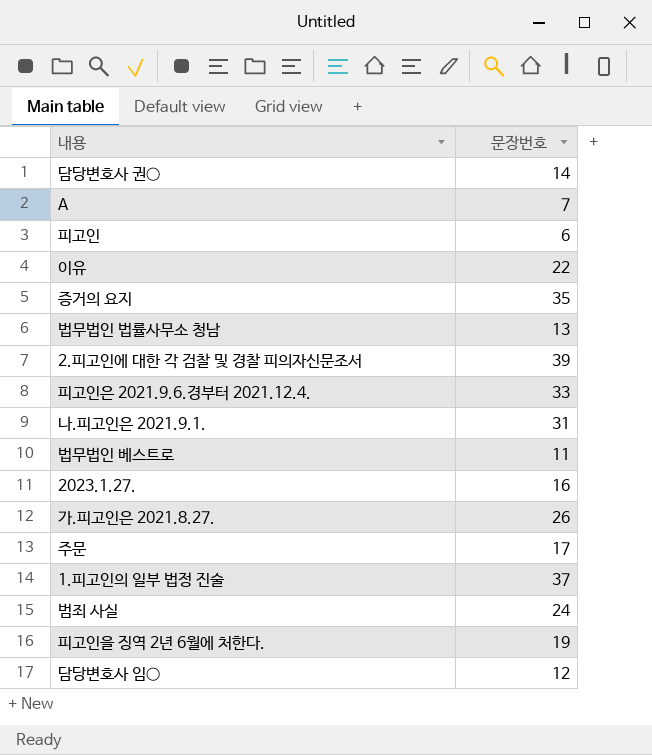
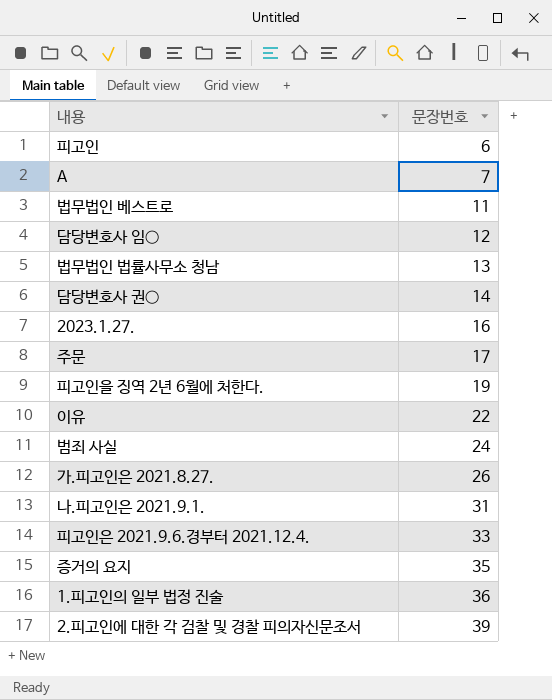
row order: none -> 문장번호 ascending
1.피고인의 일부 법정 진술 | 문장번호: 37 -> 36

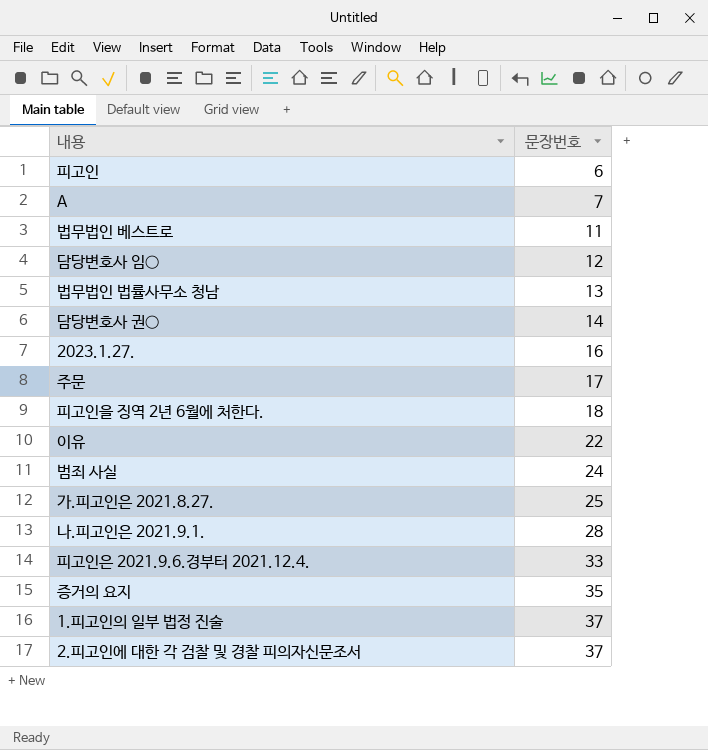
피고인을 징역 2년 6월에 처한다. | 문장번호: 19 -> 18
가.피고인은 2021.8.27. | 문장번호: 26 -> 25
나.피고인은 2021.9.1. | 문장번호: 31 -> 28
1.피고인의 일부 법정 진술 | 문장번호: 36 -> 37
2.피고인에 대한 각 검찰 및 경찰 피의자신문조서 | 문장번호: 39 -> 37

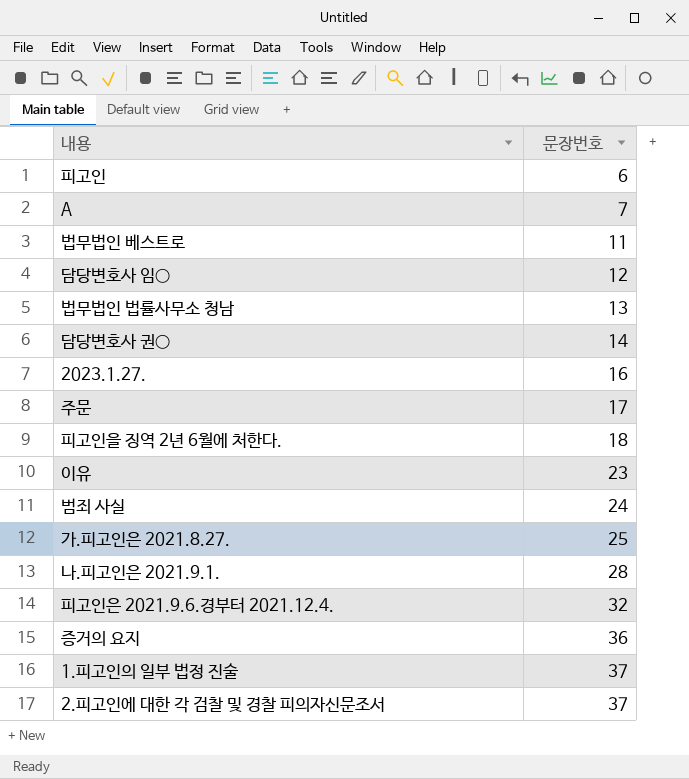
이유 | 문장번호: 22 -> 23
피고인은 2021.9.6.경부터 2021.12.4. | 문장번호: 33 -> 32
증거의 요지 | 문장번호: 35 -> 36

